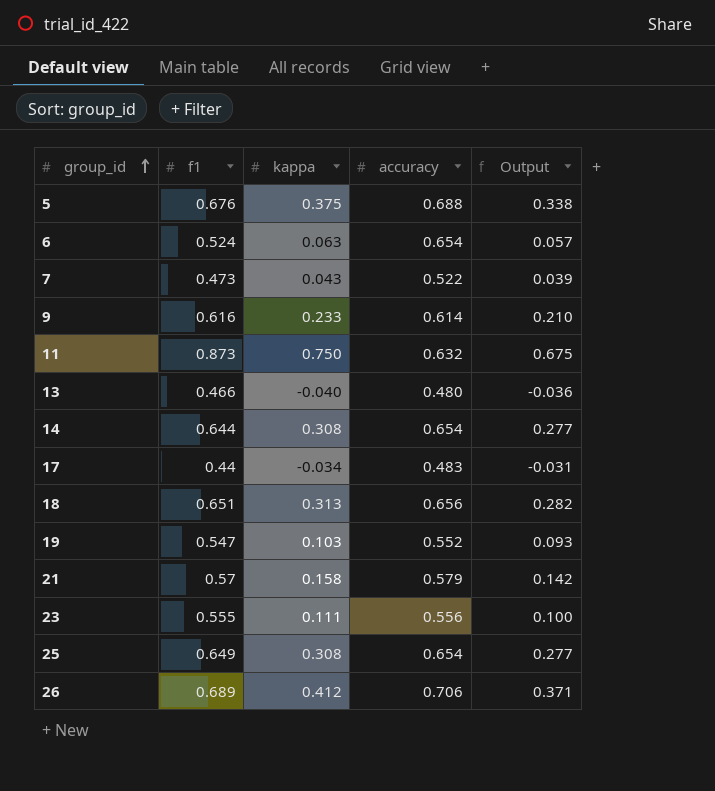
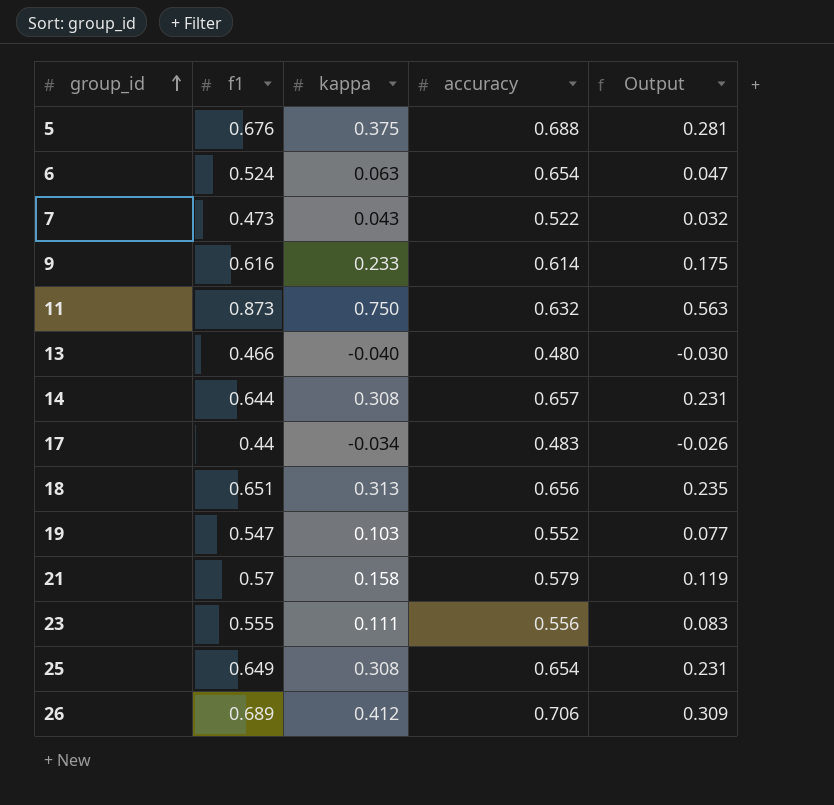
column Output | formula: [kappa] * 0.9 -> [kappa] * 0.75
14 | accuracy: 0.654 -> 0.657

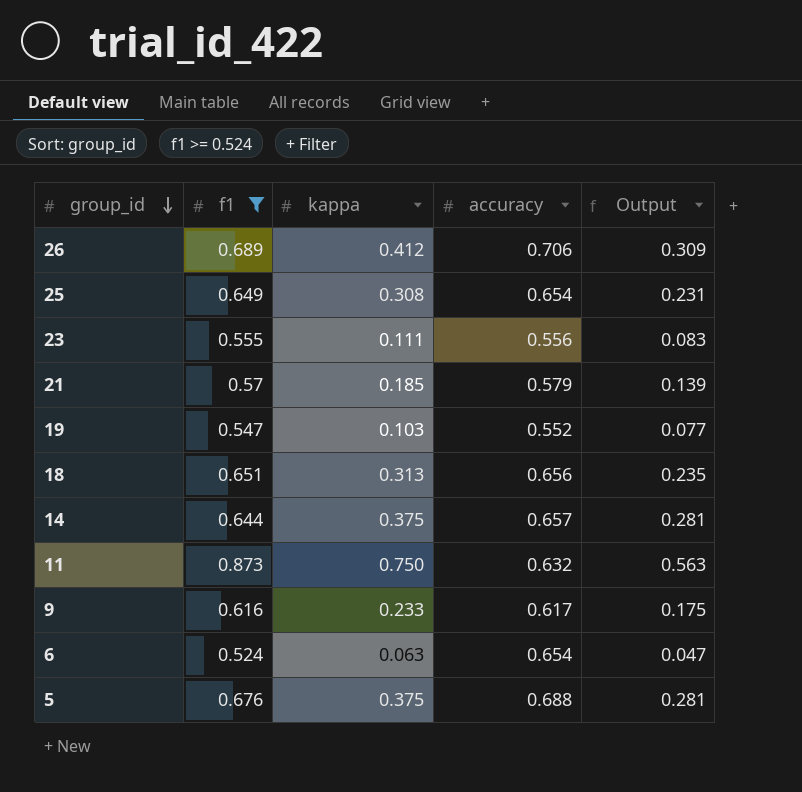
filter: none -> f1 >= 0.524
row order: group_id ascending -> group_id descending
21 | kappa: 0.158 -> 0.185
21 | Output: 0.119 -> 0.139
14 | kappa: 0.308 -> 0.375
14 | Output: 0.231 -> 0.281
9 | accuracy: 0.614 -> 0.617

